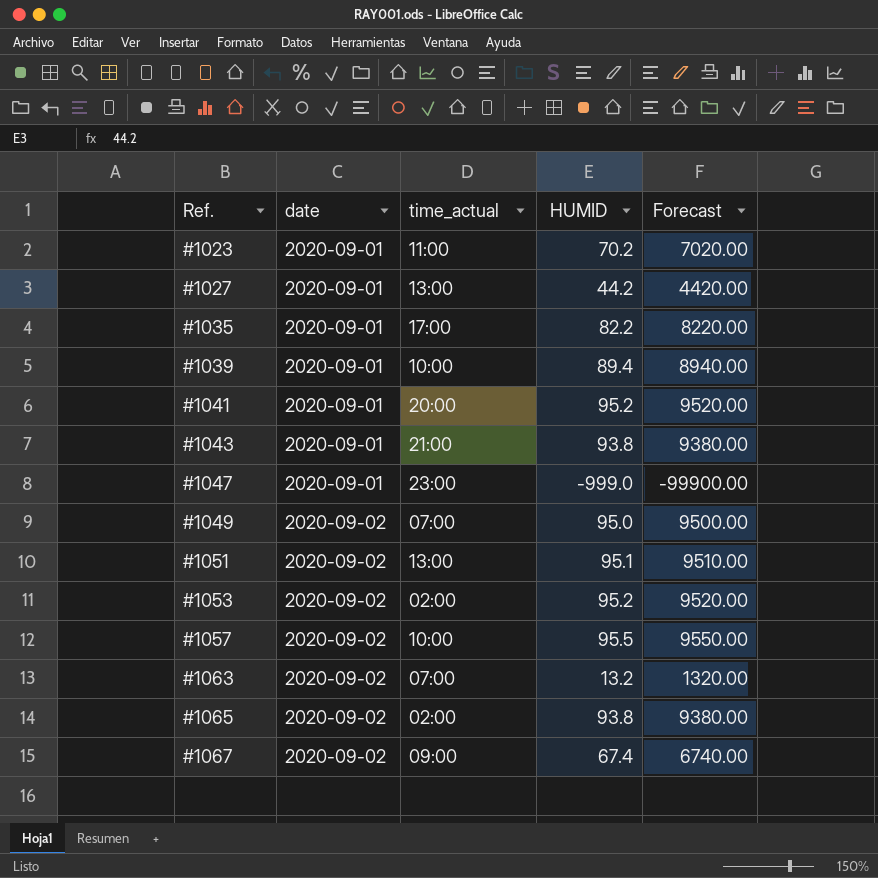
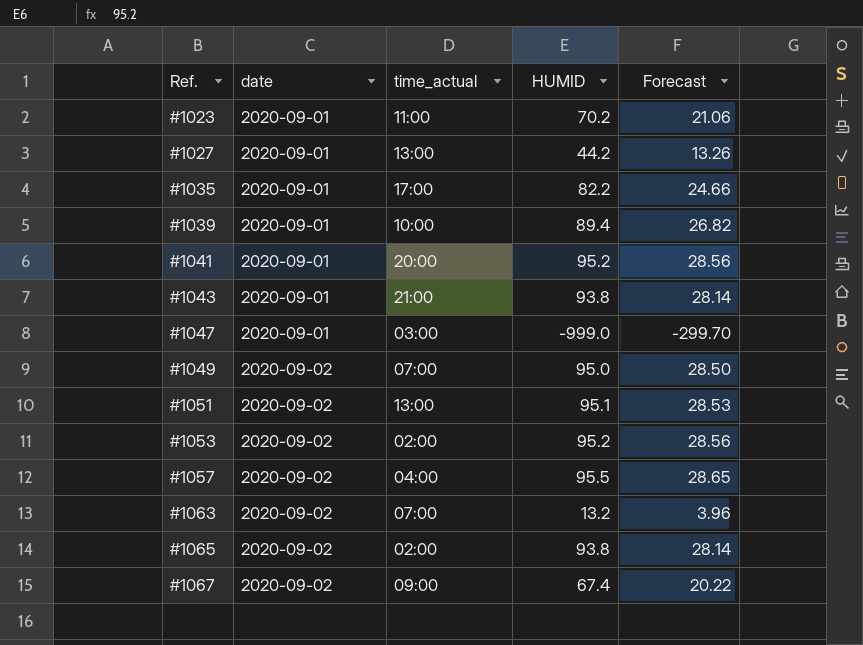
column Forecast | formula: [HUMID] * 100 -> [HUMID] * 0.3
#1047 | time_actual: 23:00 -> 03:00
#1057 | time_actual: 10:00 -> 04:00

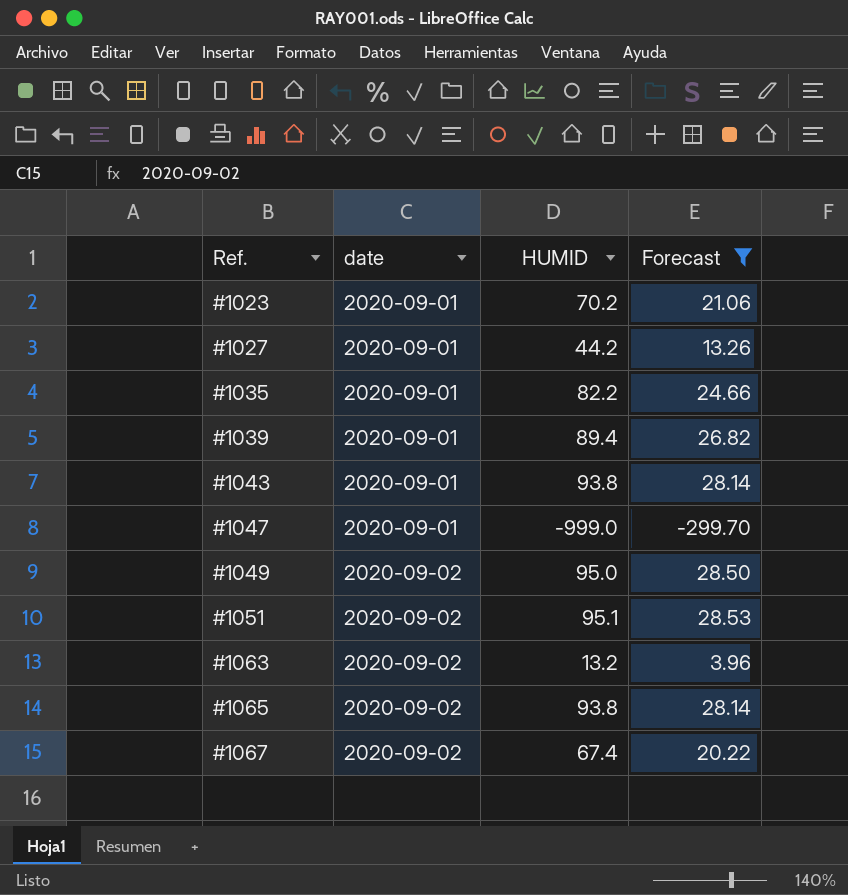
filter: none -> Forecast <= 28.53
column time_actual | position: 3 -> none

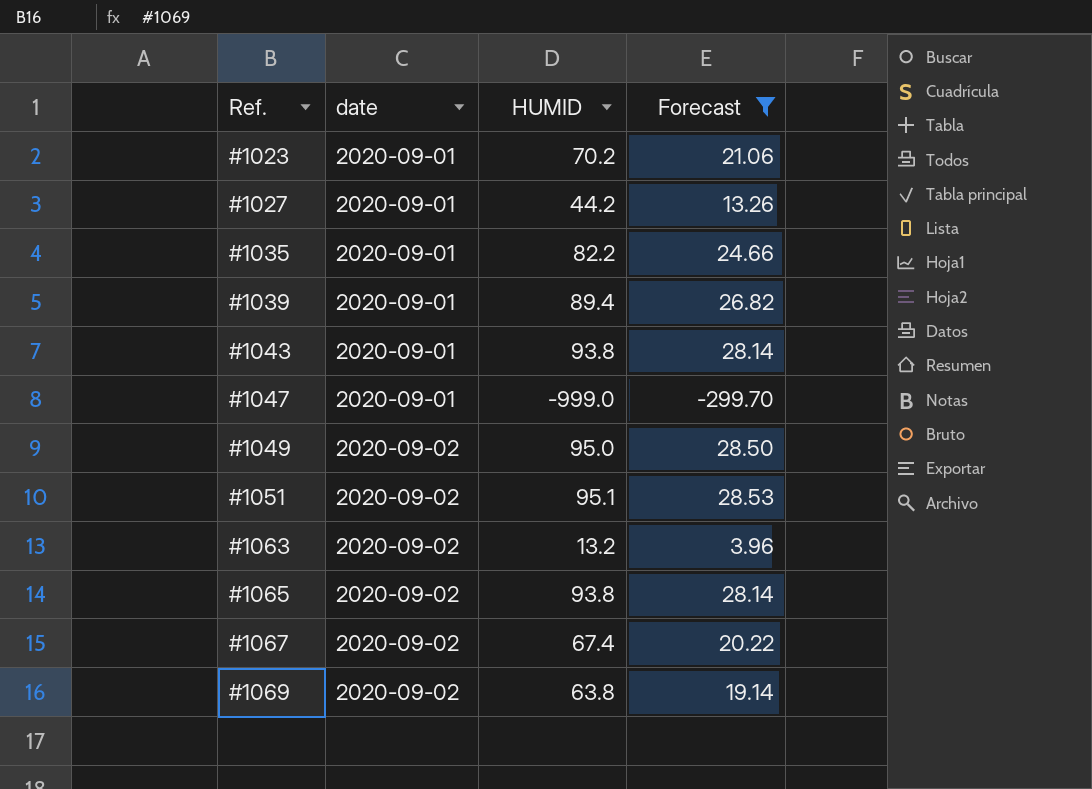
row #1069: none -> 2020-09-02 | 63.8 | 19.14

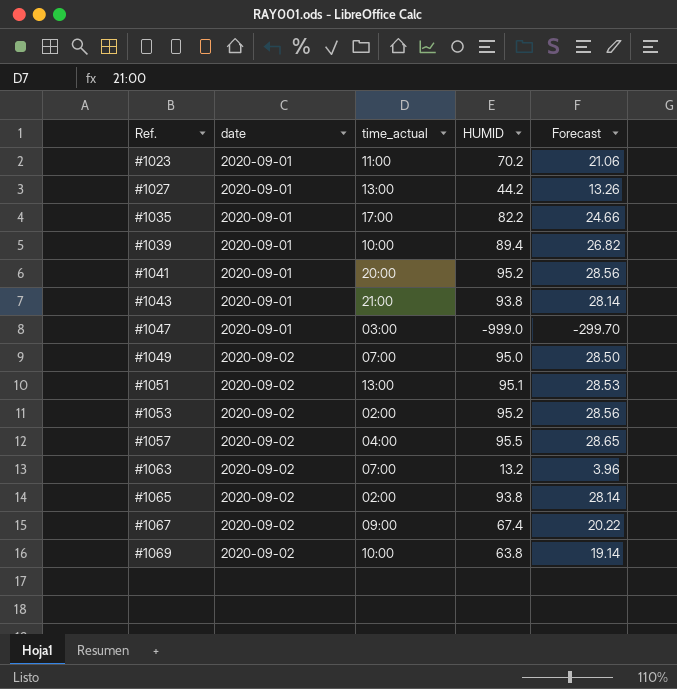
filter: Forecast <= 28.53 -> none
column time_actual | position: none -> 3

